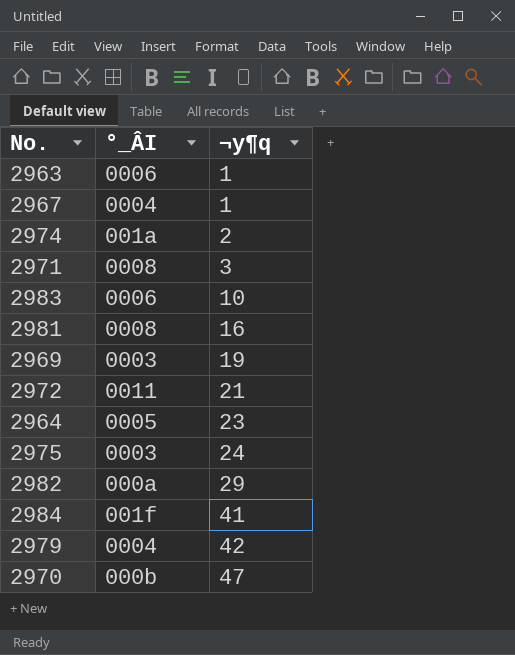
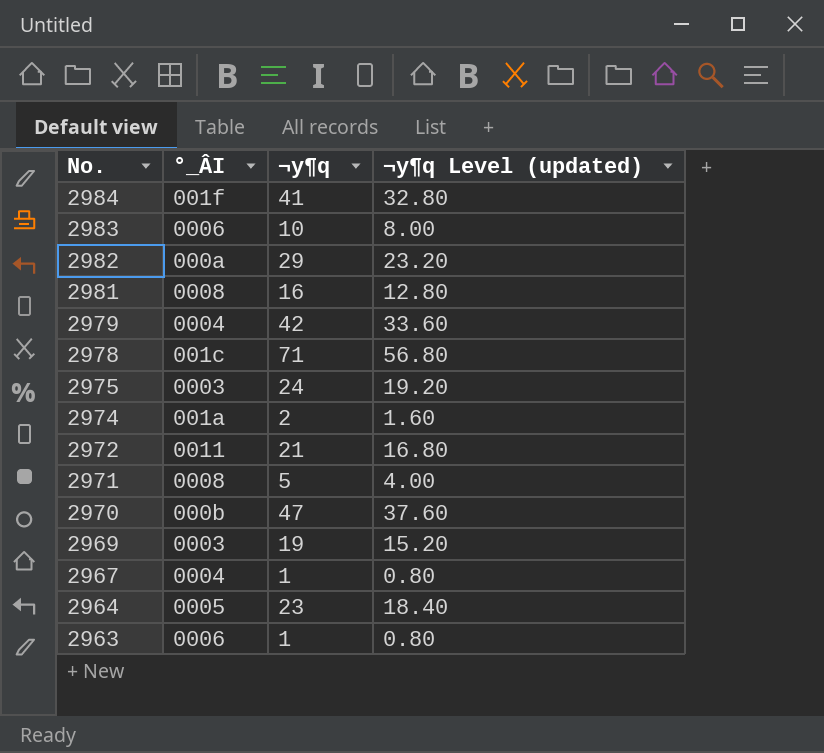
row order: ¬y¶q ascending -> No. descending
column ¬y¶q Level (updated) | formula: none -> [¬y¶q] * 0.8
row 2978: none -> 001c | 71 | 56.80
2971 | ¬y¶q: 3 -> 5

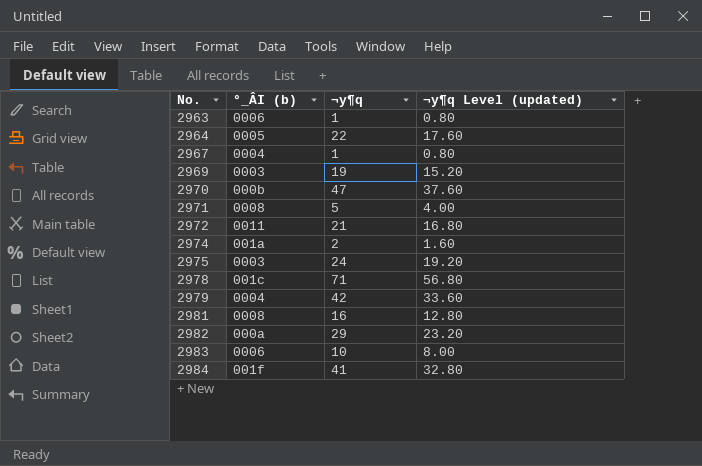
row order: No. descending -> No. ascending
column name: °_ÂI -> °_ÂI (b)
2964 | ¬y¶q: 23 -> 22
2964 | ¬y¶q Level (updated): 18.40 -> 17.60

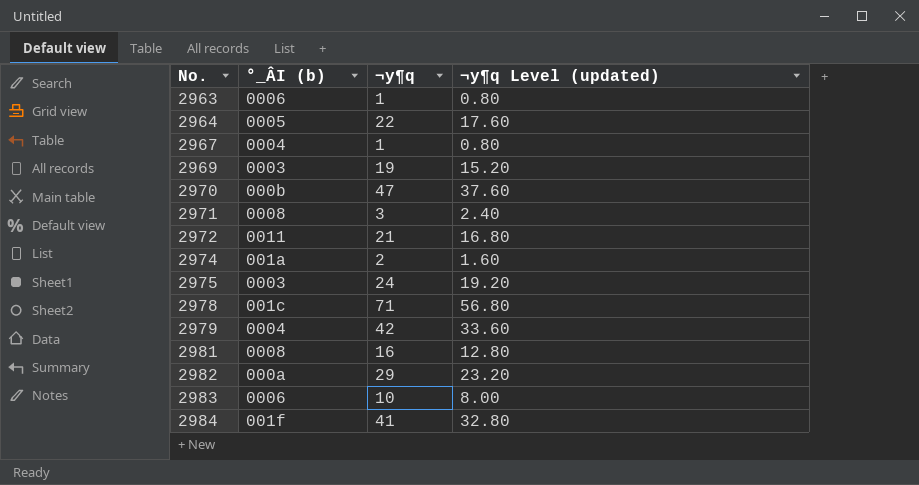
2971 | ¬y¶q: 5 -> 3
2971 | ¬y¶q Level (updated): 4.00 -> 2.40

